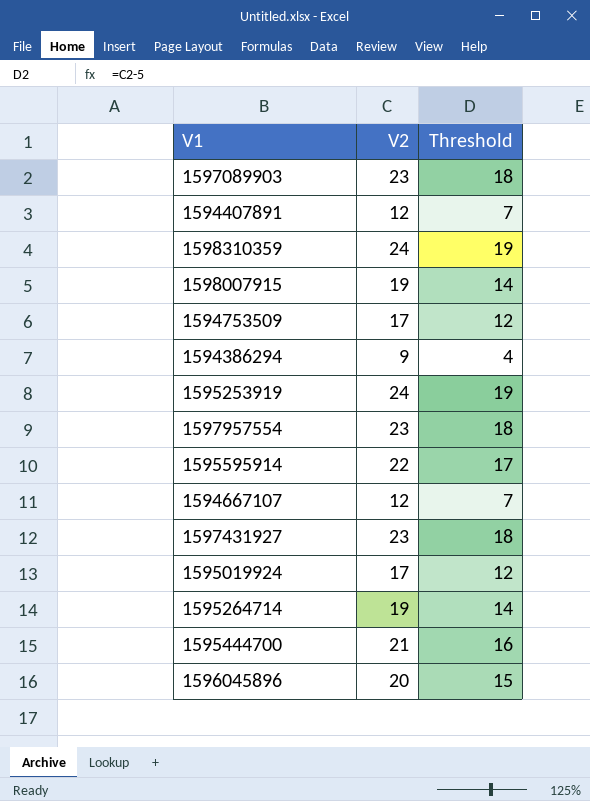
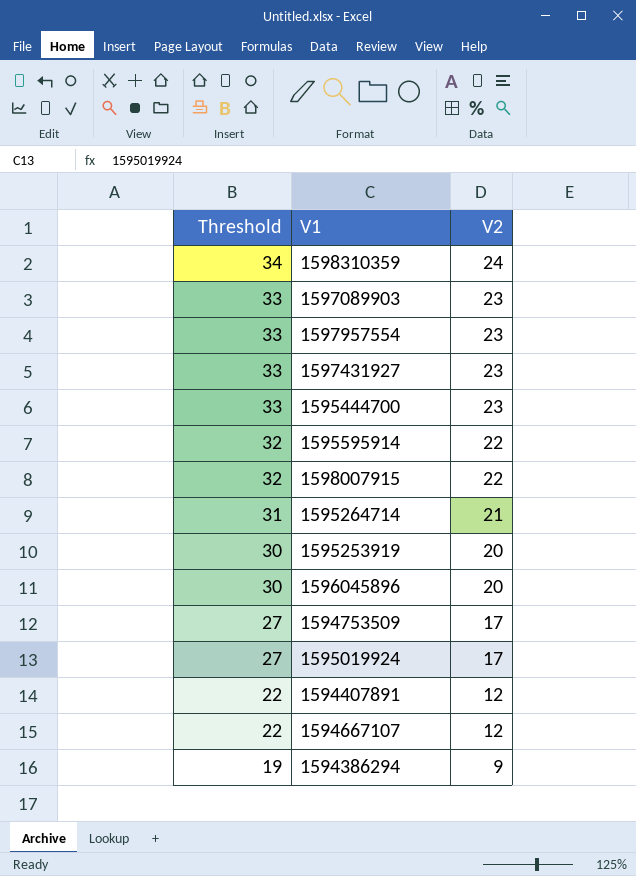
row order: none -> Threshold descending
column Threshold | formula: [V2] - 5 -> [V2] + 10
column Threshold | position: 3 -> 1
1595444700 | V2: 21 -> 23
1598007915 | V2: 19 -> 22
1595264714 | V2: 19 -> 21
1595253919 | V2: 24 -> 20

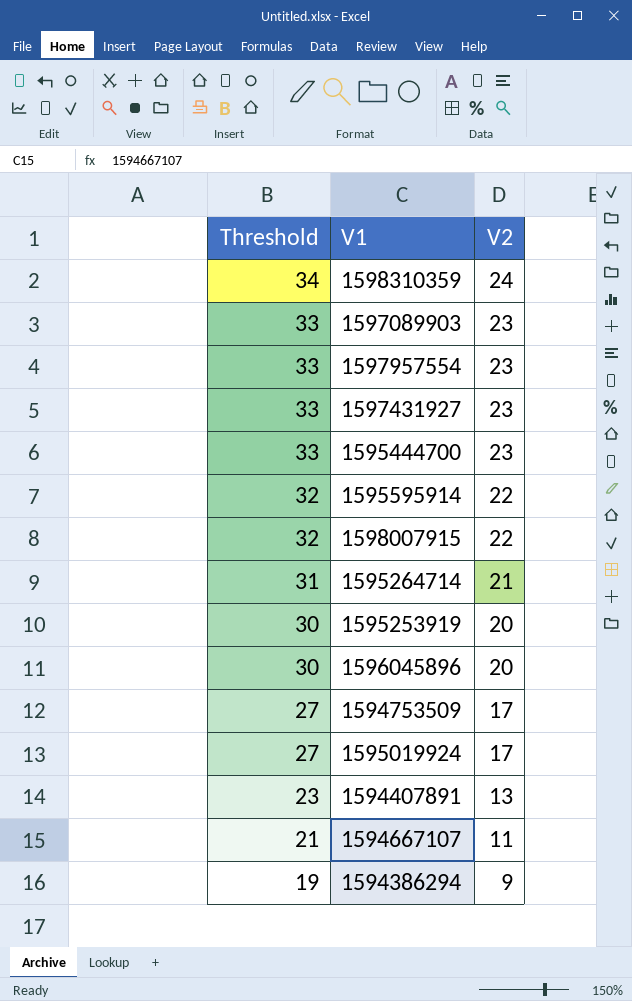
1594407891 | Threshold: 22 -> 23
1594407891 | V2: 12 -> 13
1594667107 | Threshold: 22 -> 21
1594667107 | V2: 12 -> 11

